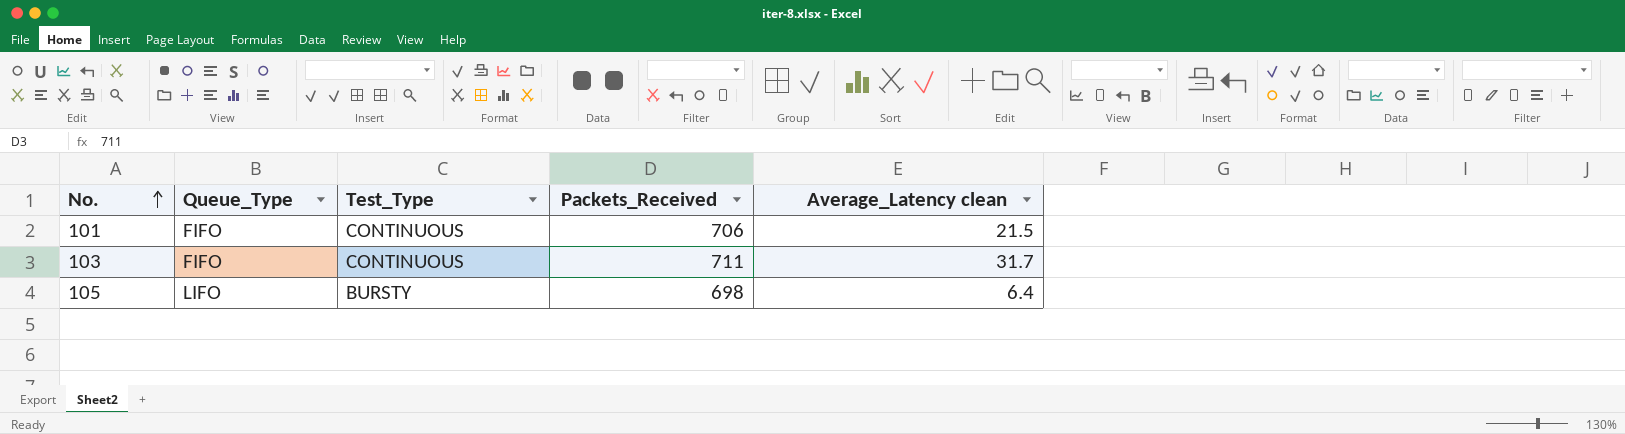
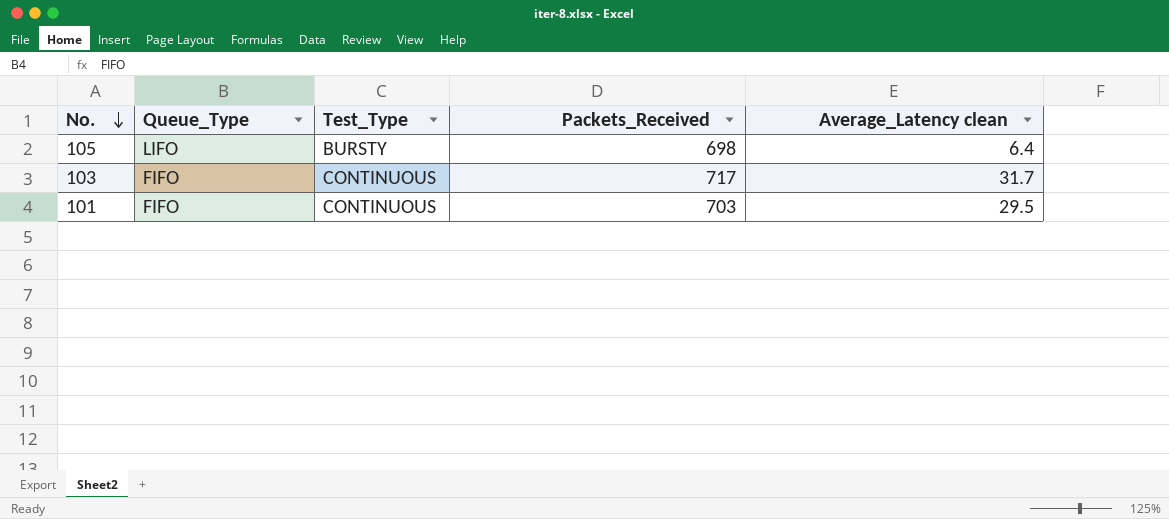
row order: No. ascending -> No. descending
103 | Packets_Received: 711 -> 717
101 | Packets_Received: 706 -> 703
101 | Average_Latency clean: 21.5 -> 29.5

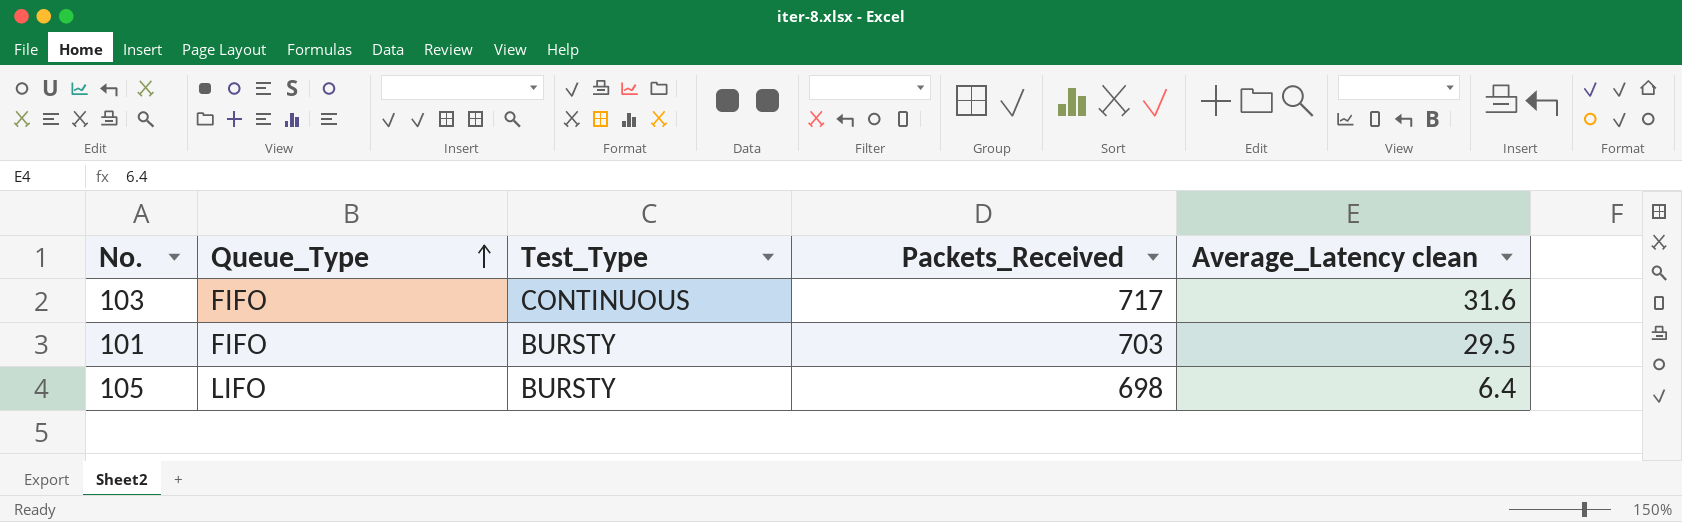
row order: No. descending -> Queue_Type ascending
103 | Average_Latency clean: 31.7 -> 31.6
101 | Test_Type: CONTINUOUS -> BURSTY

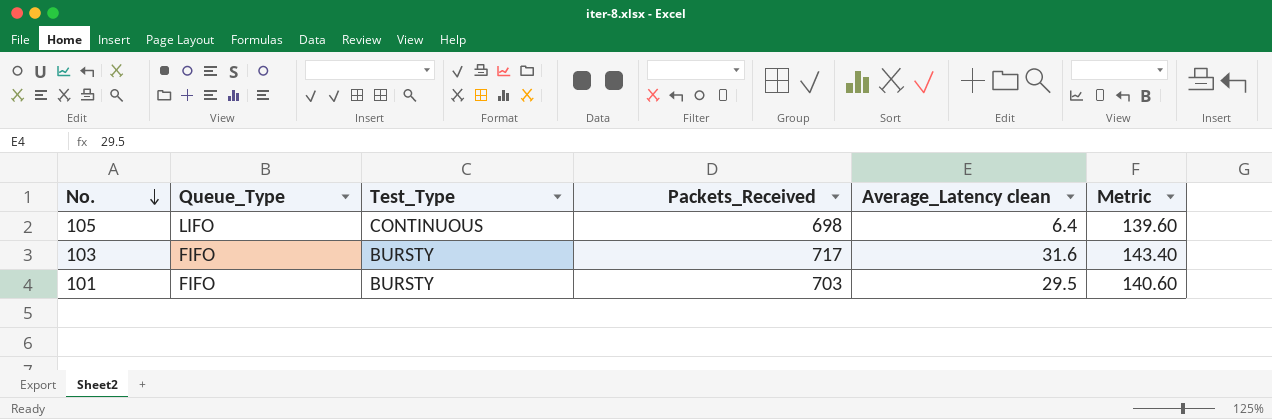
row order: Queue_Type ascending -> No. descending
column Metric | formula: none -> [Packets_Received] * 0.2
105 | Test_Type: BURSTY -> CONTINUOUS
103 | Test_Type: CONTINUOUS -> BURSTY

